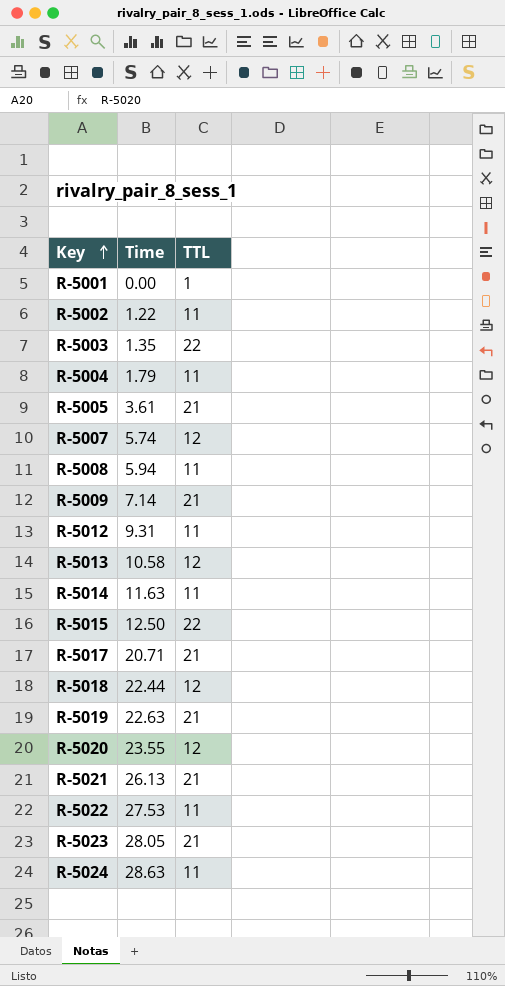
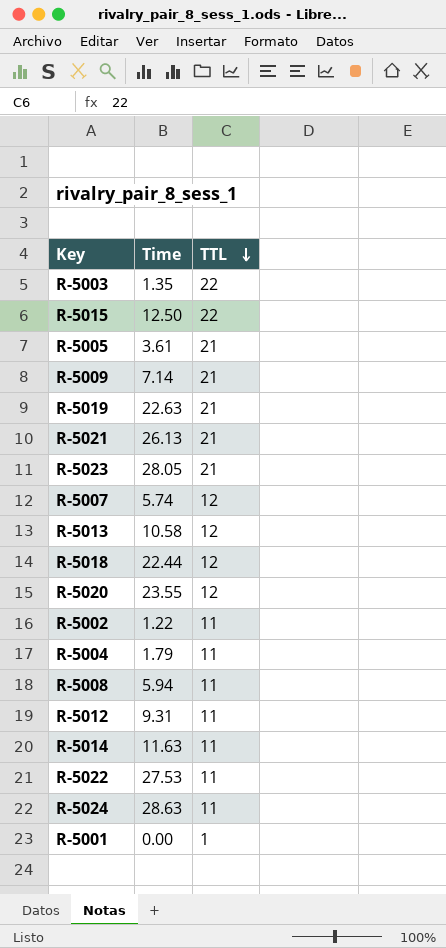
row order: Key ascending -> TTL descending
row R-5017: 20.71 | 21 -> none

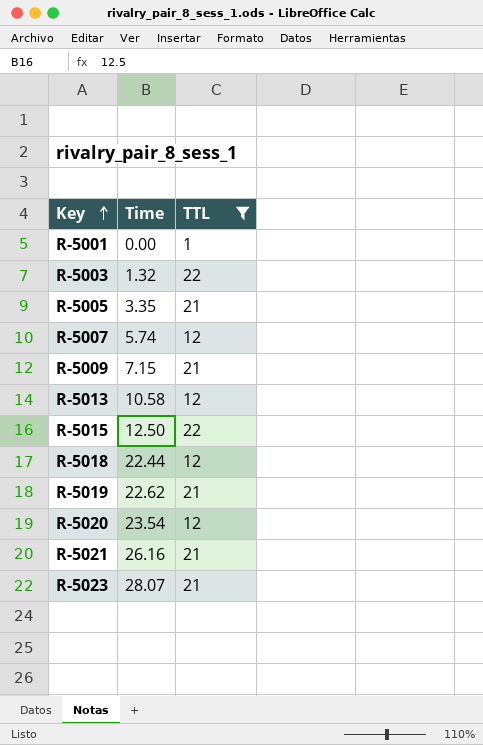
filter: none -> TTL != 11
row order: TTL descending -> Key ascending
R-5003 | Time: 1.35 -> 1.32
R-5005 | Time: 3.61 -> 3.35
R-5009 | Time: 7.14 -> 7.15
R-5019 | Time: 22.63 -> 22.62
R-5020 | Time: 23.55 -> 23.54
R-5021 | Time: 26.13 -> 26.16
R-5023 | Time: 28.05 -> 28.07

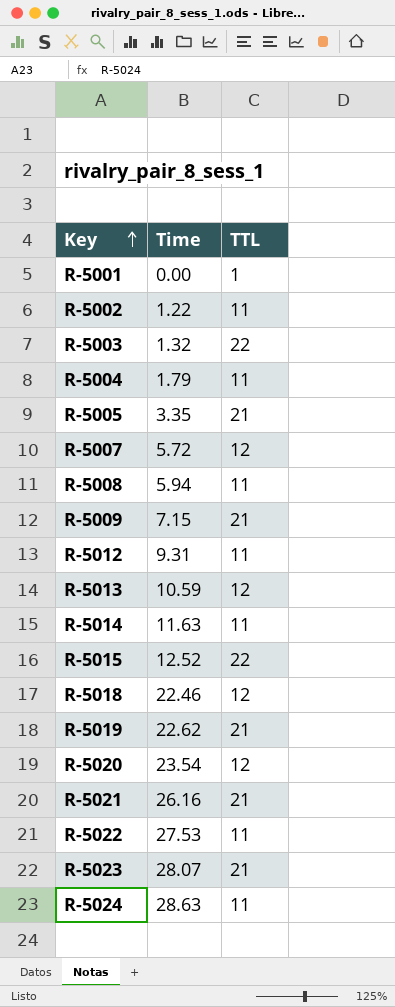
filter: TTL != 11 -> none
R-5007 | Time: 5.74 -> 5.72
R-5013 | Time: 10.58 -> 10.59
R-5015 | Time: 12.50 -> 12.52
R-5018 | Time: 22.44 -> 22.46

